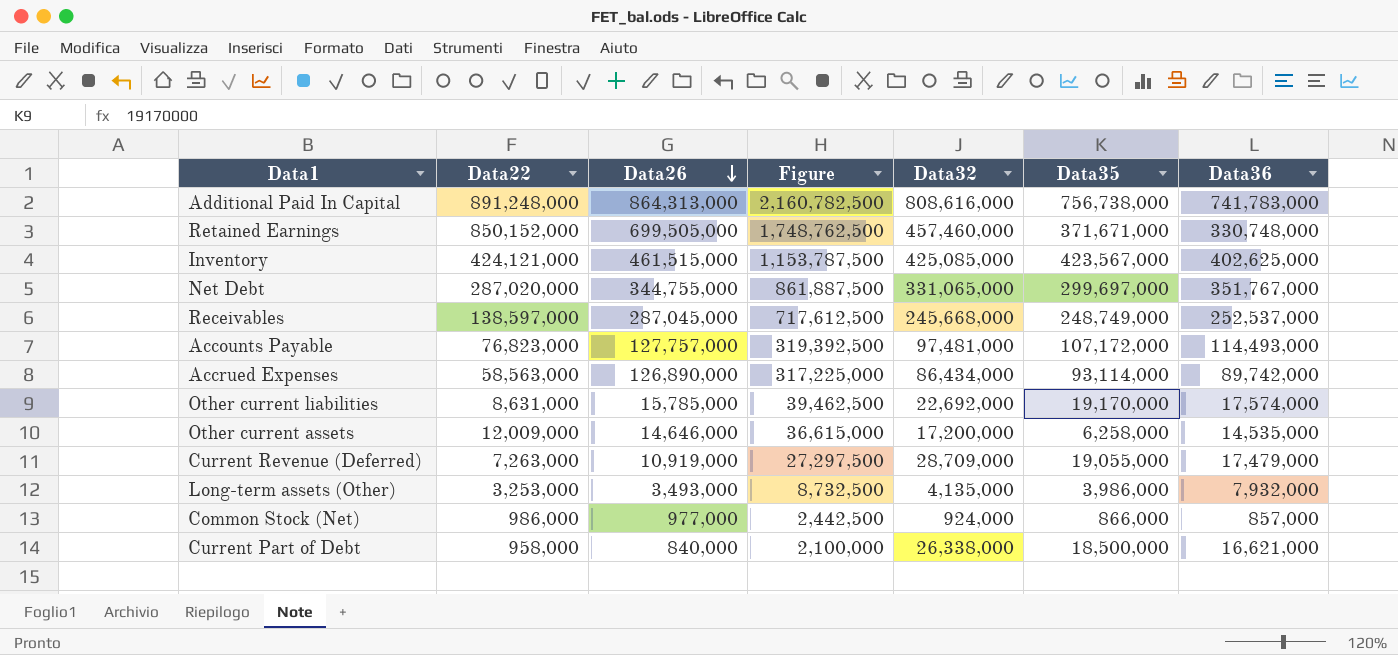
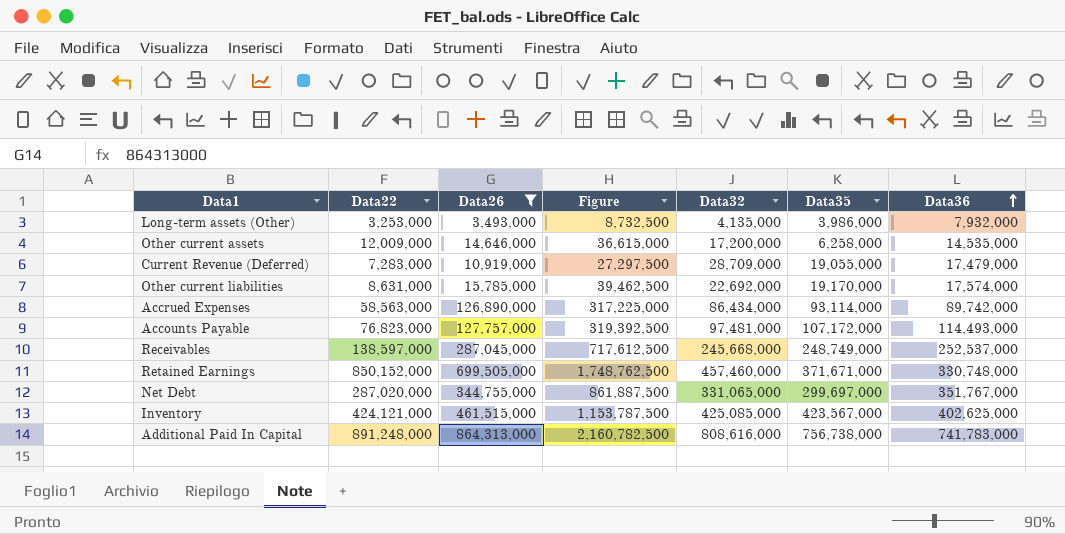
filter: none -> Data26 >= 3,493,000
row order: Data26 descending -> Data36 ascending
Current Revenue (Deferred) | Data22: 7,263,000 -> 7,283,000

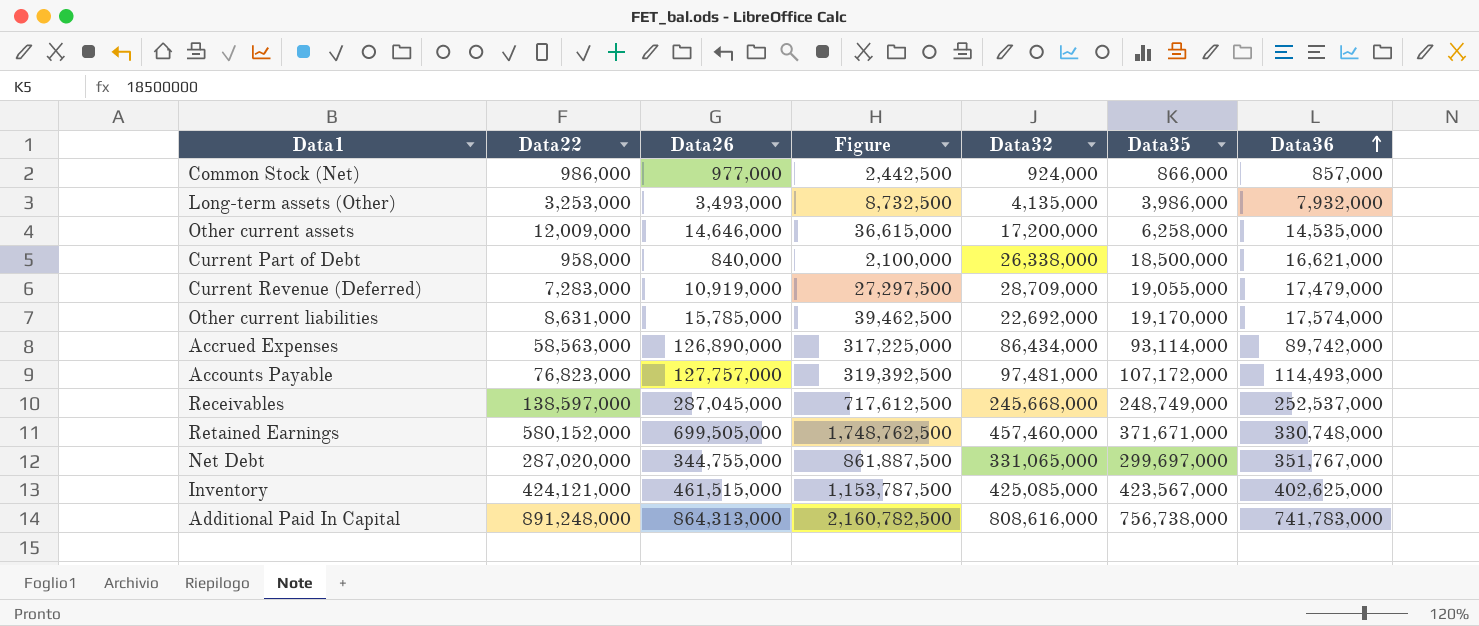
filter: Data26 >= 3,493,000 -> none
Retained Earnings | Data22: 850,152,000 -> 580,152,000

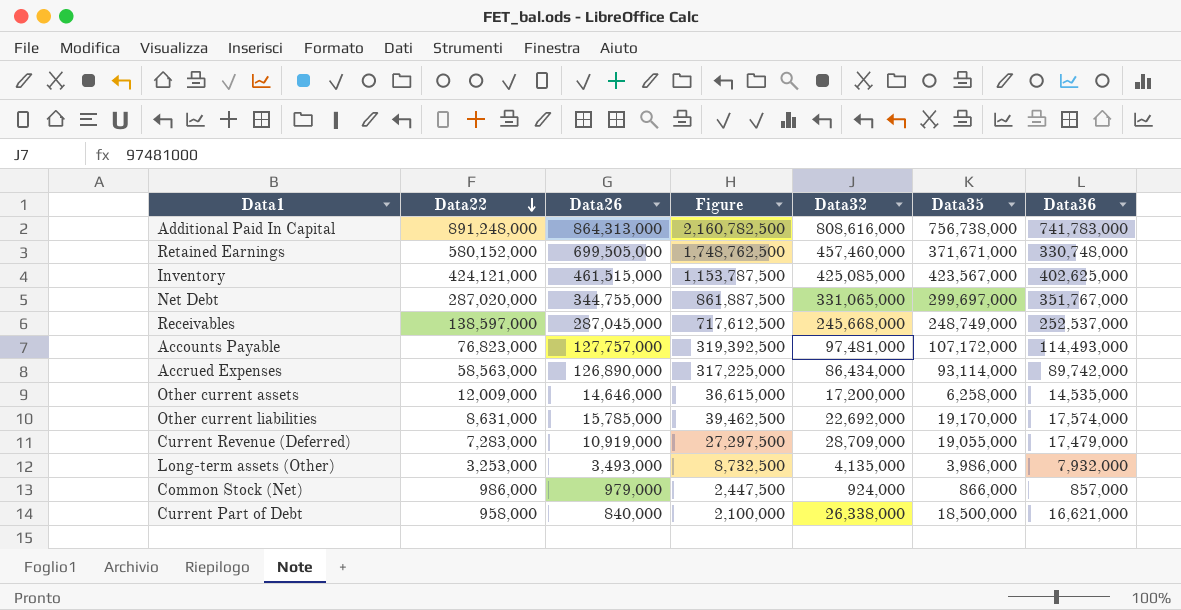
row order: Data36 ascending -> Data22 descending
Common Stock (Net) | Data26: 977,000 -> 979,000
Common Stock (Net) | Figure: 2,442,500 -> 2,447,500

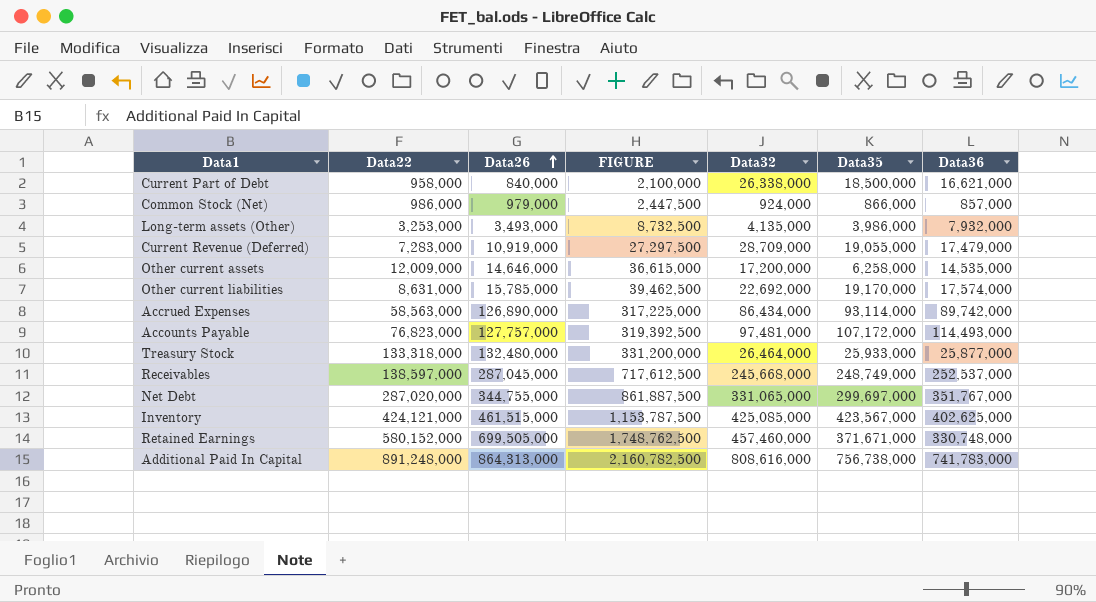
row order: Data22 descending -> Data26 ascending
column name: Figure -> FIGURE
row Treasury Stock: none -> 133,318,000 | 132,480,000 | 331,200,000 | 26,464,000 | 25,933,000 | 25,877,000

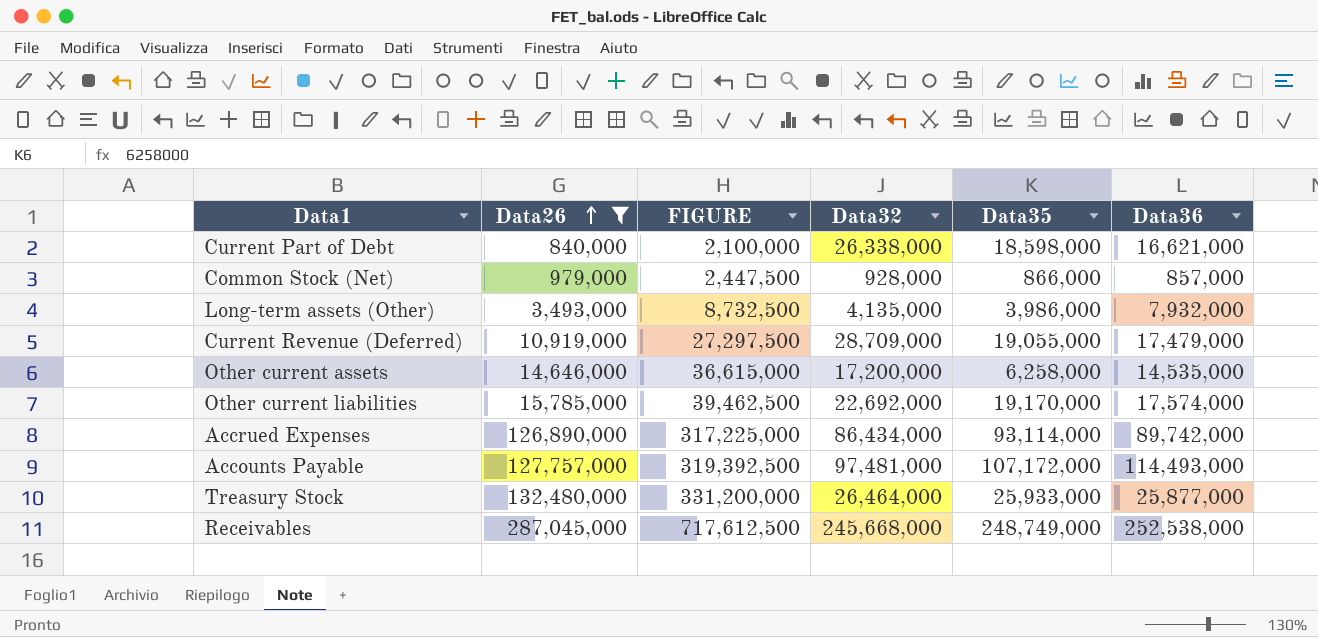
filter: none -> Data26 <= 287,045,000
column Data22 | position: 2 -> none
Current Part of Debt | Data35: 18,500,000 -> 18,598,000
Common Stock (Net) | Data32: 924,000 -> 928,000
Receivables | Data36: 252,537,000 -> 252,538,000

